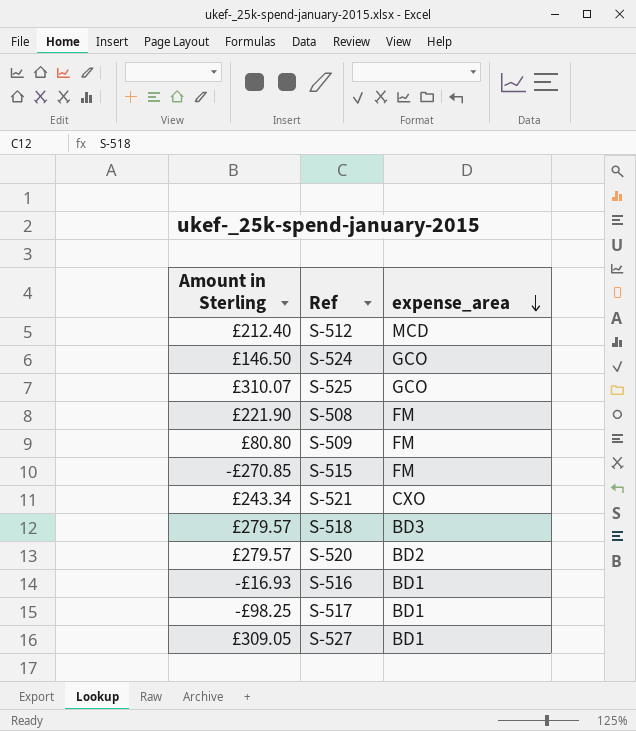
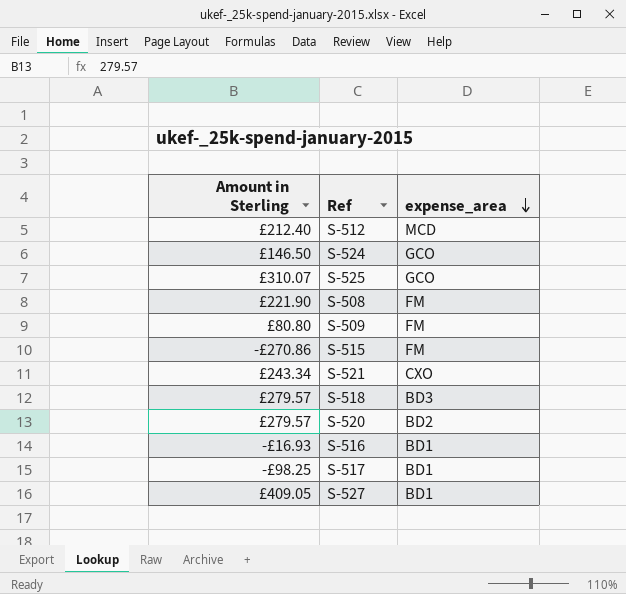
S-515 | Amount in Sterling: -£270.85 -> -£270.86
S-527 | Amount in Sterling: £309.05 -> £409.05

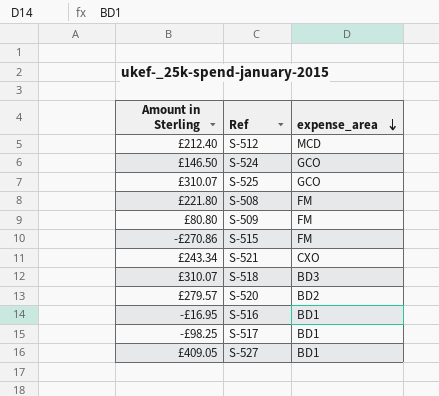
S-508 | Amount in Sterling: £221.90 -> £221.80
S-518 | Amount in Sterling: £279.57 -> £310.07
S-516 | Amount in Sterling: -£16.93 -> -£16.95

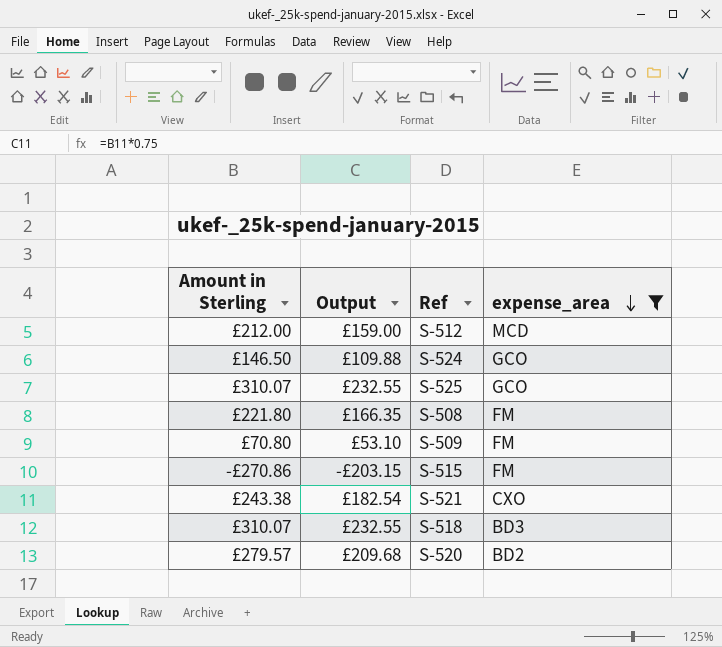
filter: none -> expense_area != BD1
column Output | formula: none -> [Amount in Sterling] * 0.75
S-512 | Amount in Sterling: £212.40 -> £212.00
S-509 | Amount in Sterling: £80.80 -> £70.80
S-521 | Amount in Sterling: £243.34 -> £243.38

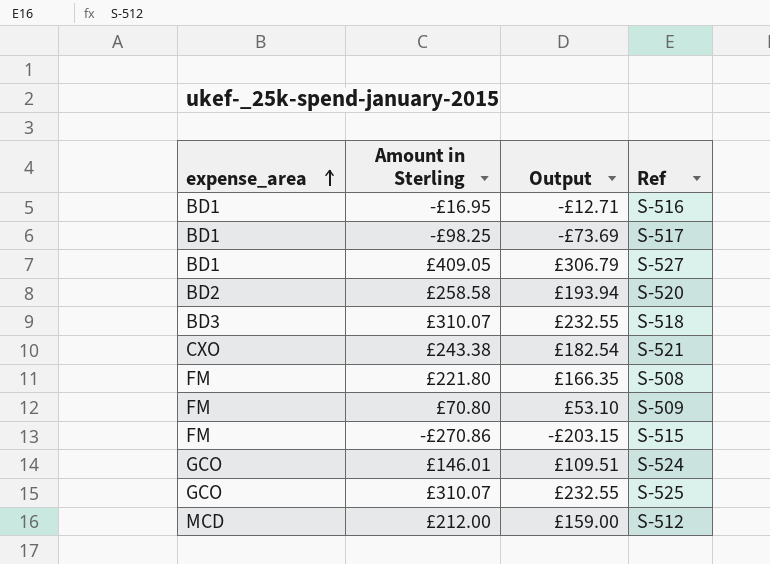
filter: expense_area != BD1 -> none
row order: expense_area descending -> expense_area ascending
column expense_area | position: 4 -> 1
S-520 | Amount in Sterling: £279.57 -> £258.58
S-520 | Output: £209.68 -> £193.94
S-524 | Amount in Sterling: £146.50 -> £146.01
S-524 | Output: £109.88 -> £109.51

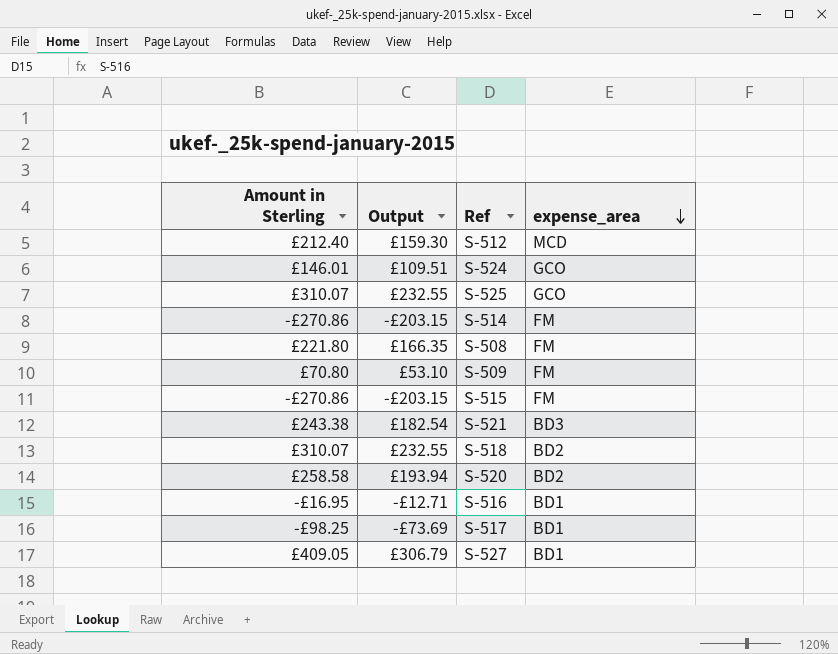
row order: expense_area ascending -> expense_area descending
column expense_area | position: 1 -> 4
S-512 | Amount in Sterling: £212.00 -> £212.40
S-512 | Output: £159.00 -> £159.30
row S-514: none -> -£270.86 | -£203.15 | FM
S-521 | expense_area: CXO -> BD3
S-518 | expense_area: BD3 -> BD2

